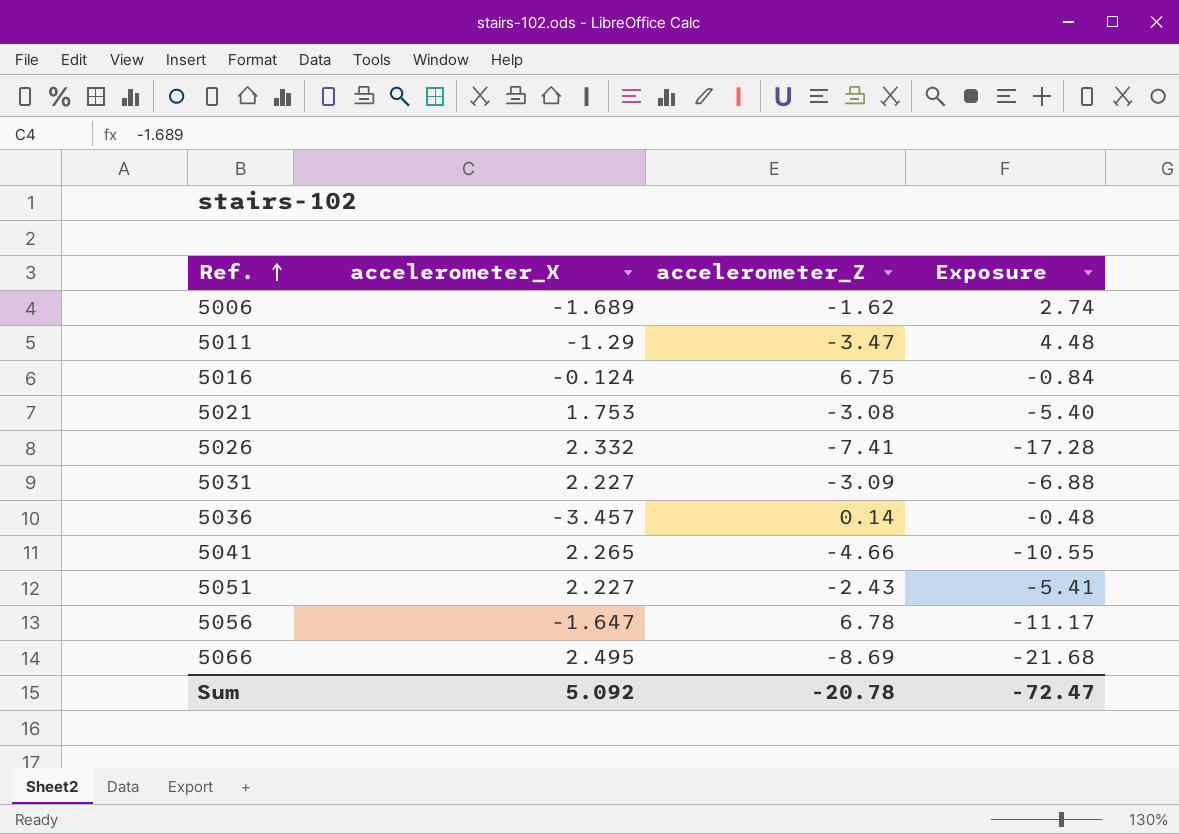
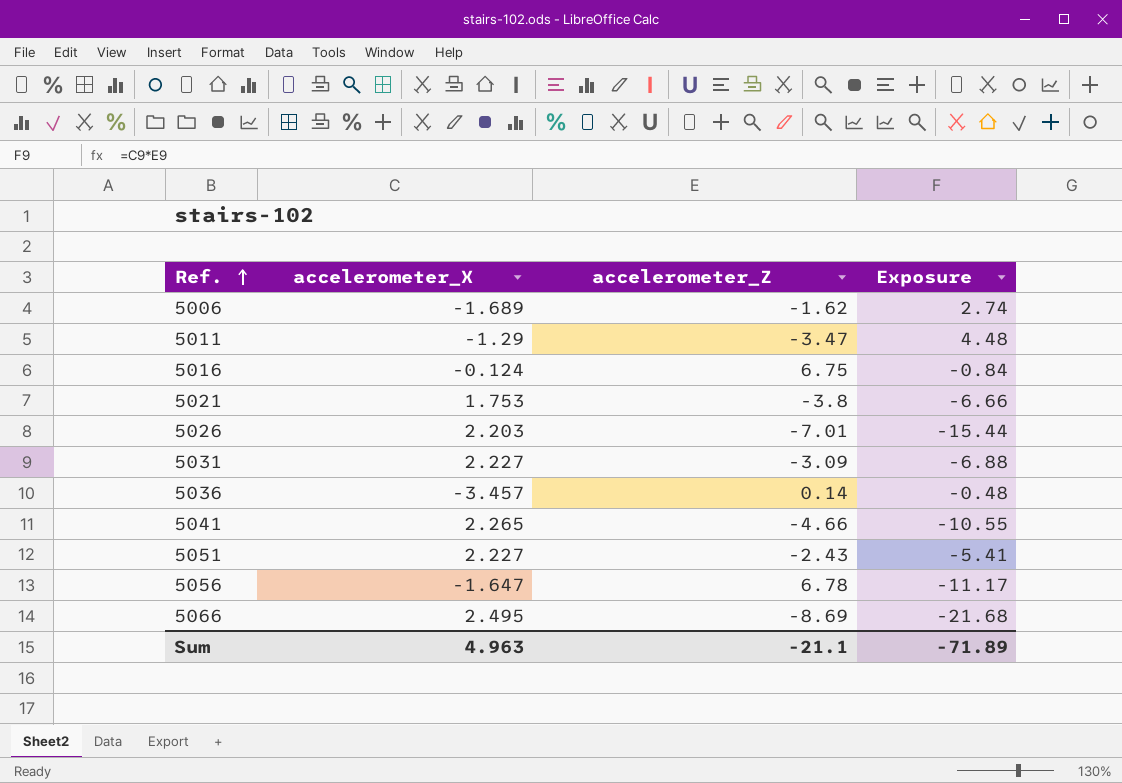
5021 | accelerometer_Z: -3.08 -> -3.8
5021 | Exposure: -5.40 -> -6.66
5026 | accelerometer_X: 2.332 -> 2.203
5026 | accelerometer_Z: -7.41 -> -7.01
5026 | Exposure: -17.28 -> -15.44
Sum | accelerometer_X: 5.092 -> 4.963
Sum | accelerometer_Z: -20.78 -> -21.1
Sum | Exposure: -72.47 -> -71.89

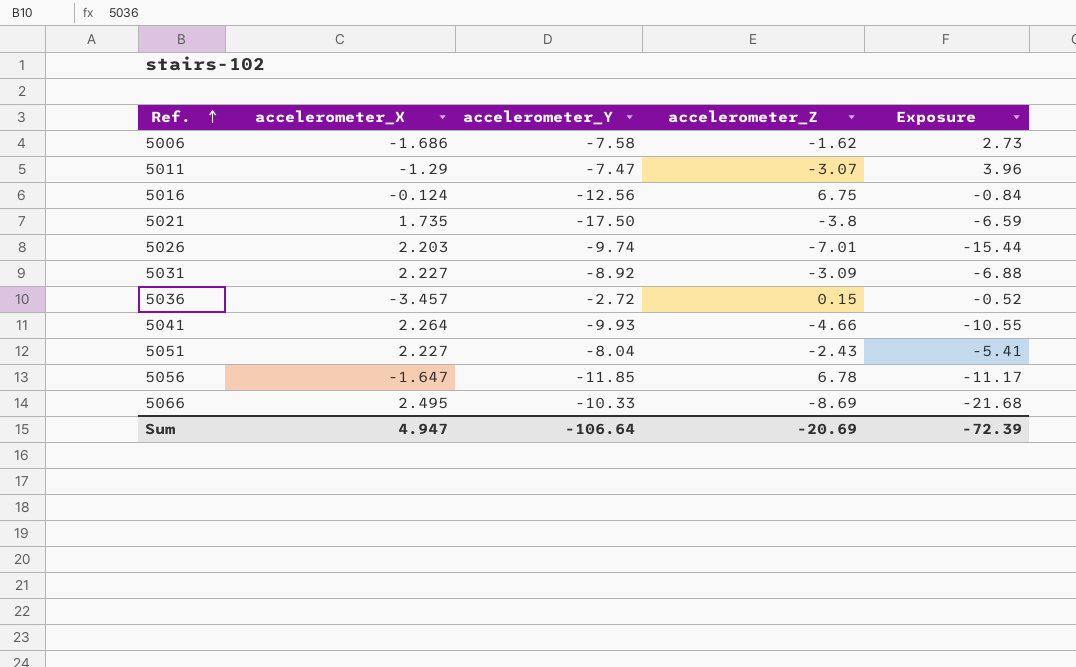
column accelerometer_Y | position: none -> 3
5006 | accelerometer_X: -1.689 -> -1.686
5006 | Exposure: 2.74 -> 2.73
5011 | accelerometer_Z: -3.47 -> -3.07
5011 | Exposure: 4.48 -> 3.96
5021 | accelerometer_X: 1.753 -> 1.735
5021 | Exposure: -6.66 -> -6.59
5036 | accelerometer_Z: 0.14 -> 0.15
5036 | Exposure: -0.48 -> -0.52
5041 | accelerometer_X: 2.265 -> 2.264
Sum | accelerometer_X: 4.963 -> 4.947
Sum | accelerometer_Z: -21.1 -> -20.69
Sum | Exposure: -71.89 -> -72.39

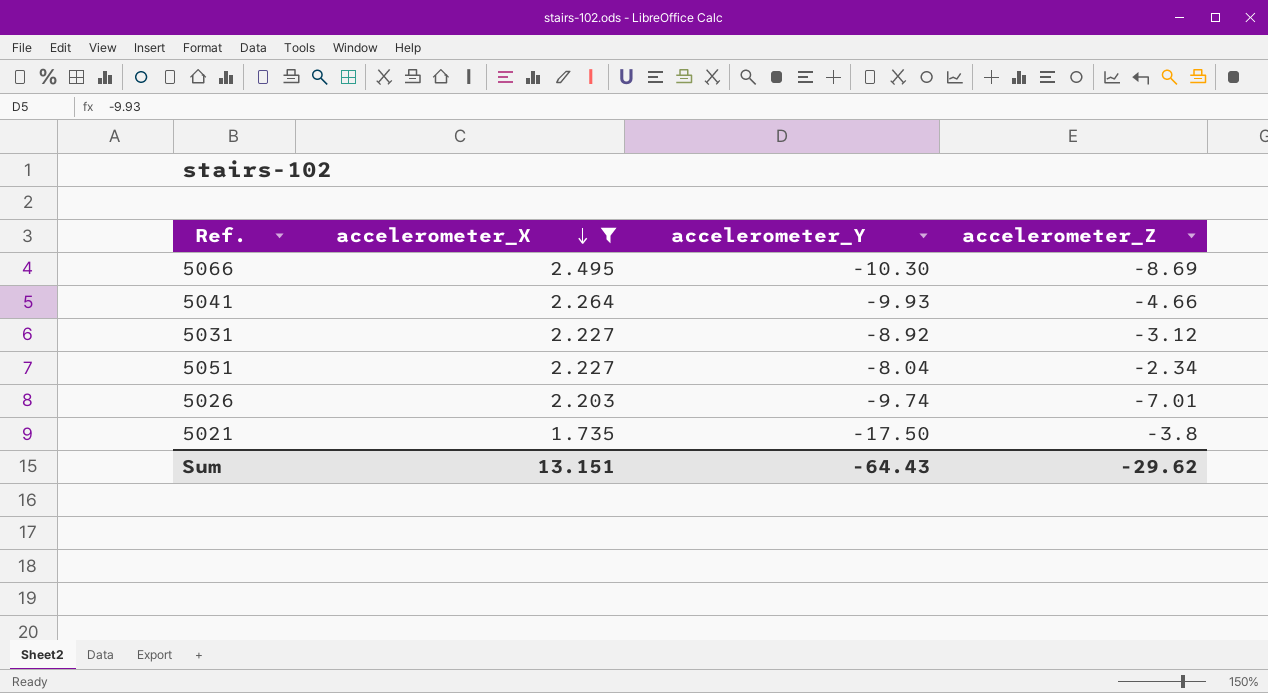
filter: none -> accelerometer_X >= 1.735
row order: Ref. ascending -> accelerometer_X descending
column Exposure | formula: [accelerometer_X] * [accelerometer_Z] -> none
5066 | accelerometer_Y: -10.33 -> -10.30
5031 | accelerometer_Z: -3.09 -> -3.12
5051 | accelerometer_Z: -2.43 -> -2.34
Sum | accelerometer_X: 4.947 -> 13.151
Sum | accelerometer_Y: -106.64 -> -64.43
Sum | accelerometer_Z: -20.69 -> -29.62

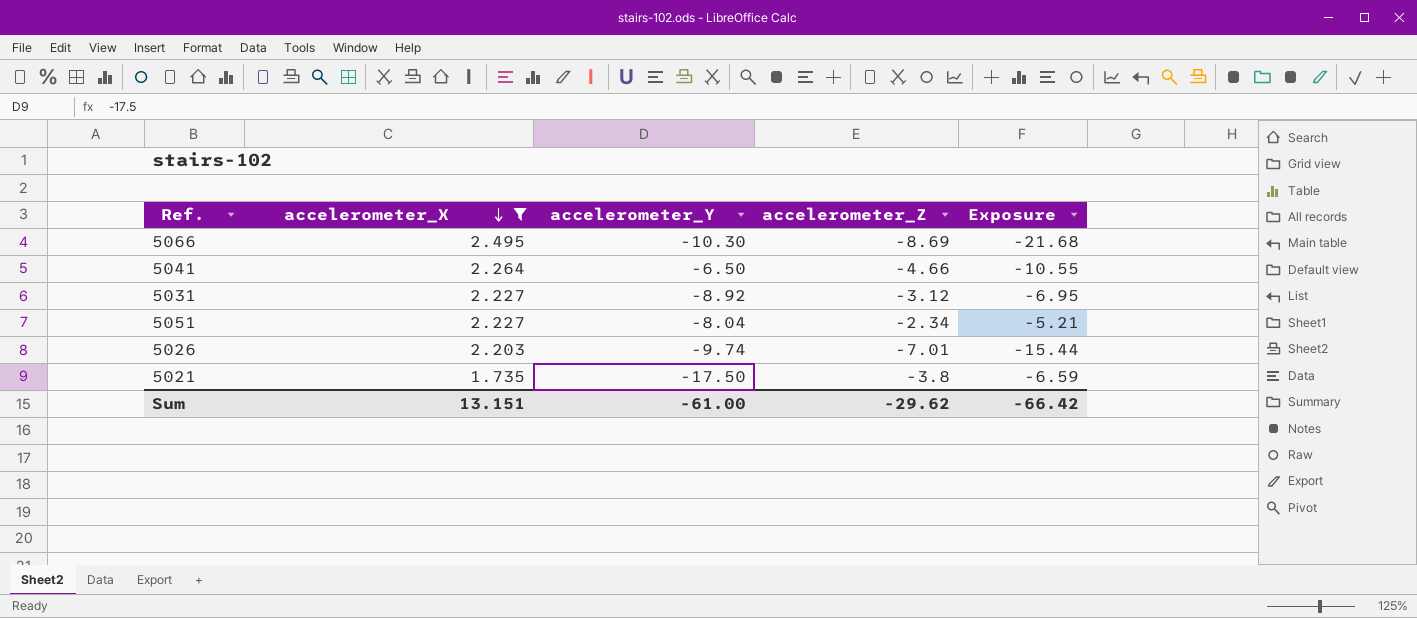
column Exposure | formula: none -> [accelerometer_X] * [accelerometer_Z]
5041 | accelerometer_Y: -9.93 -> -6.50
Sum | accelerometer_Y: -64.43 -> -61.00

